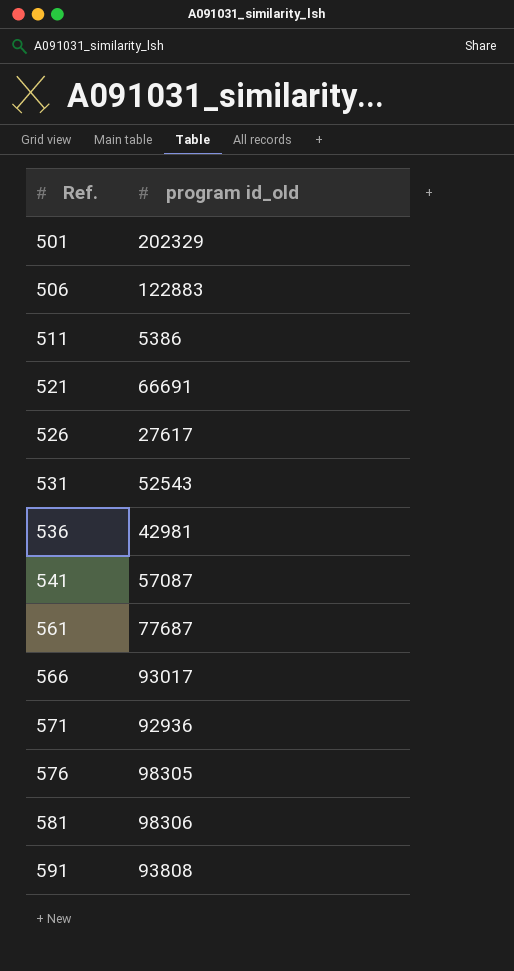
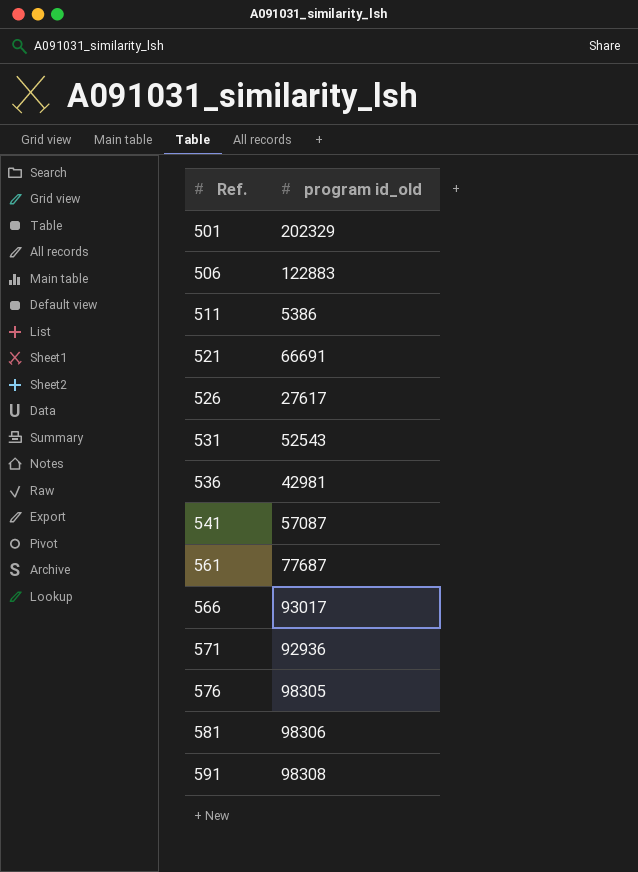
591 | program id_old: 93808 -> 98308

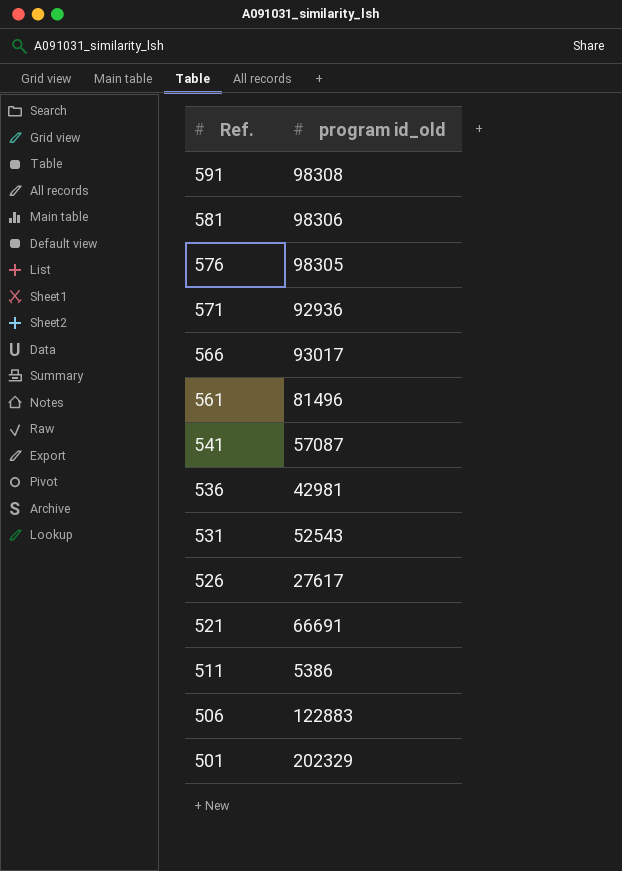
row order: Ref. ascending -> Ref. descending
561 | program id_old: 77687 -> 81496

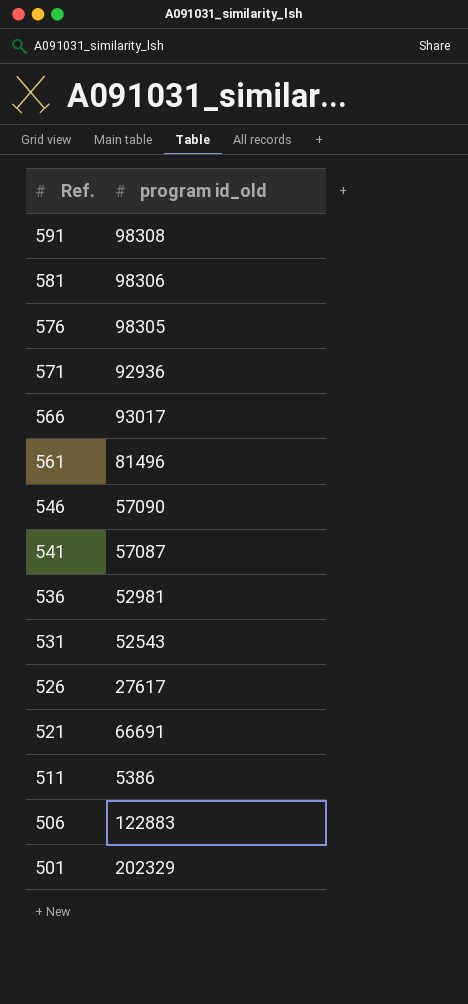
row 546: none -> 57090
536 | program id_old: 42981 -> 52981

